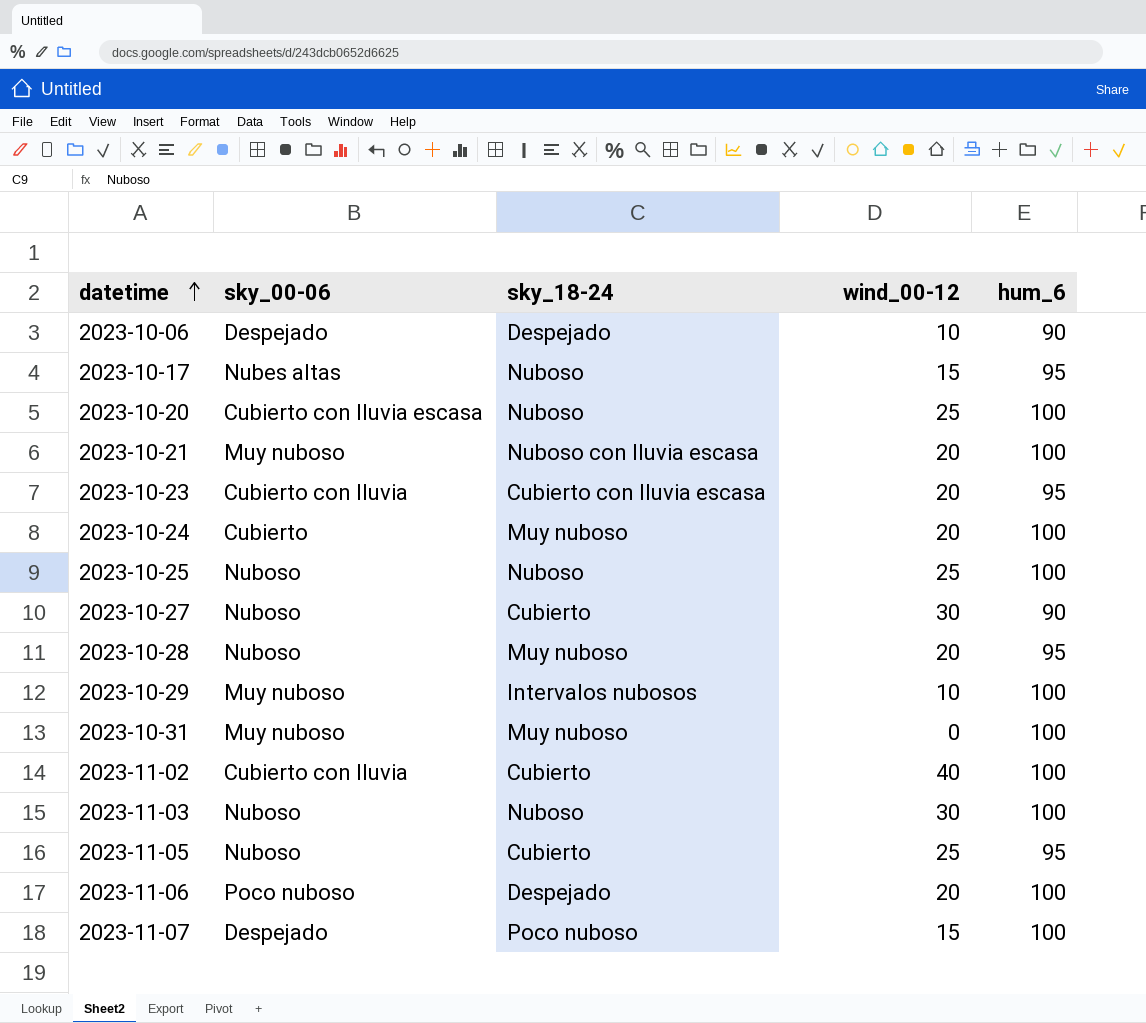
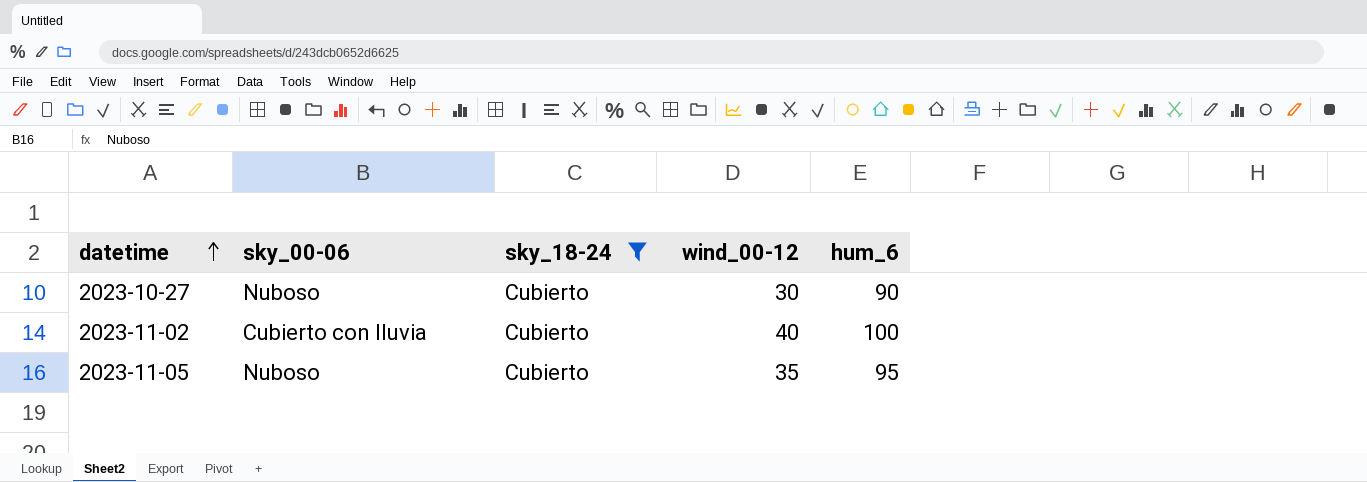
filter: none -> sky_18-24 = Cubierto
2023-11-05 | wind_00-12: 25 -> 35

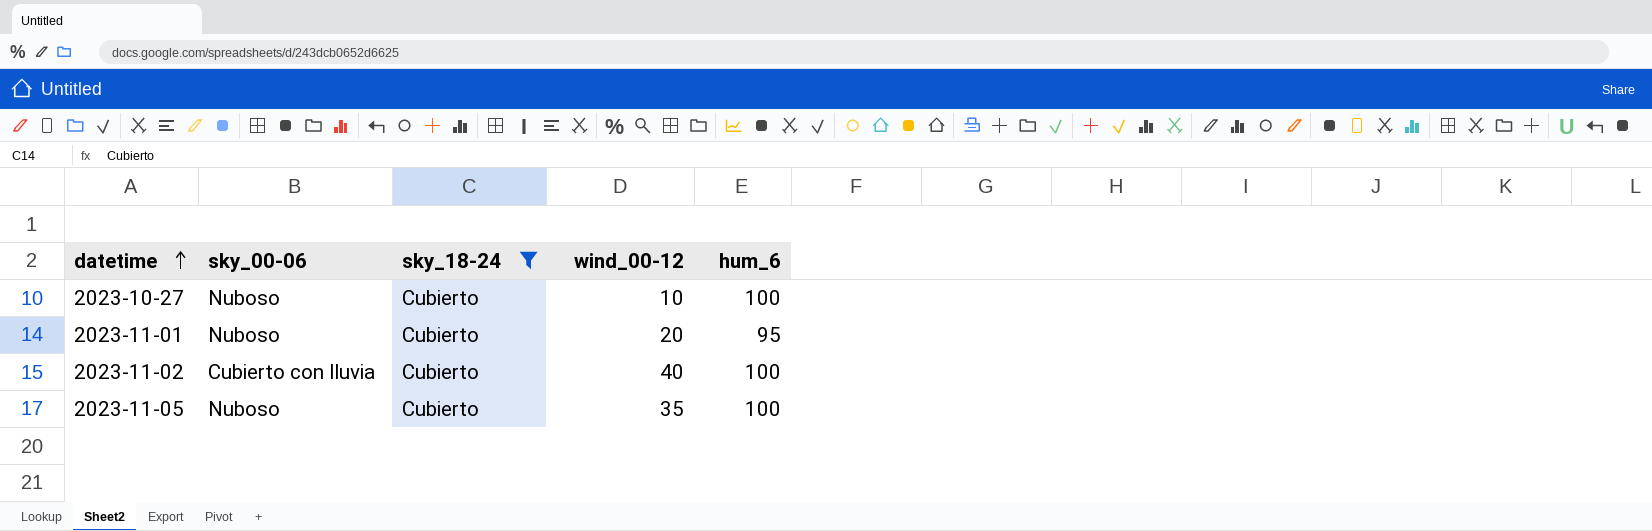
2023-10-27 | wind_00-12: 30 -> 10
2023-10-27 | hum_6: 90 -> 100
row 2023-11-01: none -> Nuboso | Cubierto | 20 | 95
2023-11-05 | hum_6: 95 -> 100

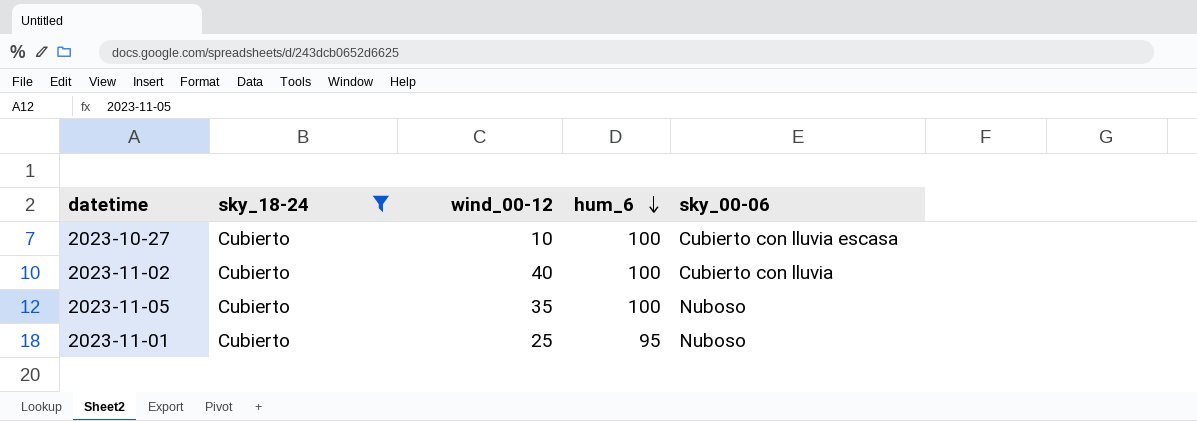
row order: datetime ascending -> hum_6 descending
column sky_00-06 | position: 2 -> 5
2023-10-27 | sky_00-06: Nuboso -> Cubierto con lluvia escasa
2023-11-01 | wind_00-12: 20 -> 25

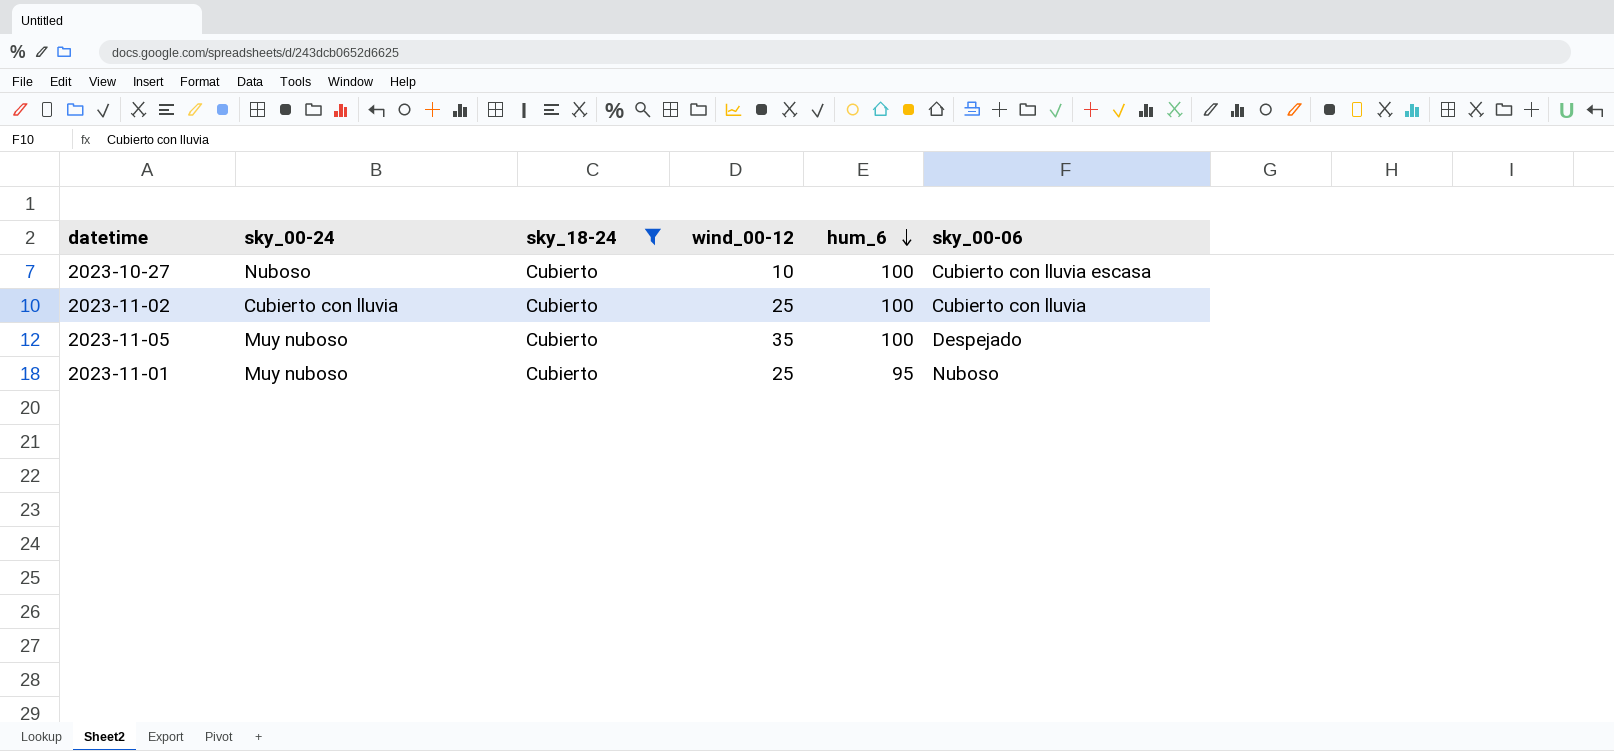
column sky_00-24 | position: none -> 2
2023-11-02 | wind_00-12: 40 -> 25
2023-11-05 | sky_00-06: Nuboso -> Despejado

